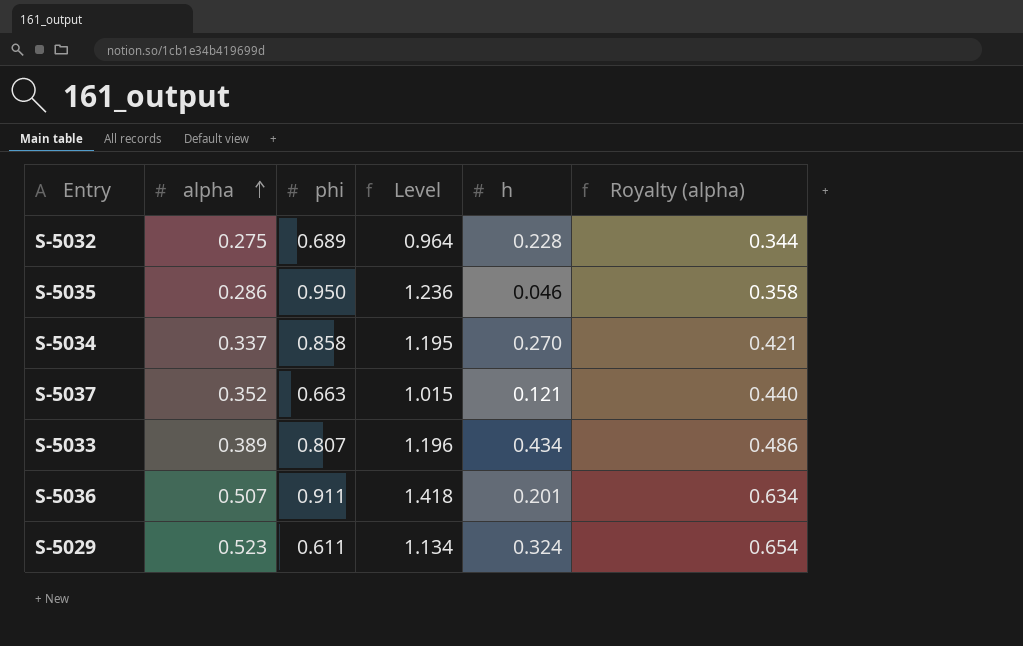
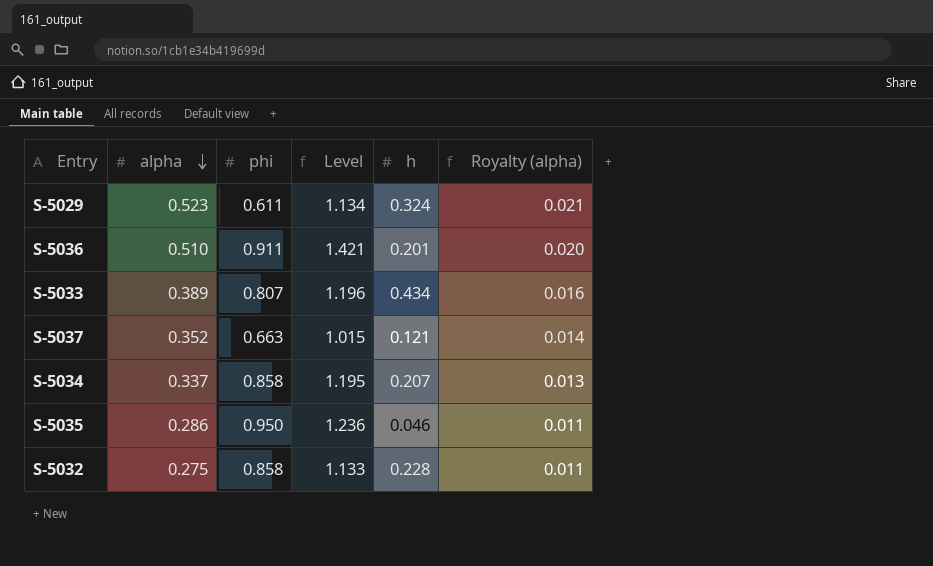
row order: alpha ascending -> alpha descending
column Royalty (alpha) | formula: [alpha] * 1.25 -> [alpha] * 0.04
S-5036 | alpha: 0.507 -> 0.510
S-5036 | Level: 1.418 -> 1.421
S-5034 | h: 0.270 -> 0.207
S-5032 | phi: 0.689 -> 0.858
S-5032 | Level: 0.964 -> 1.133

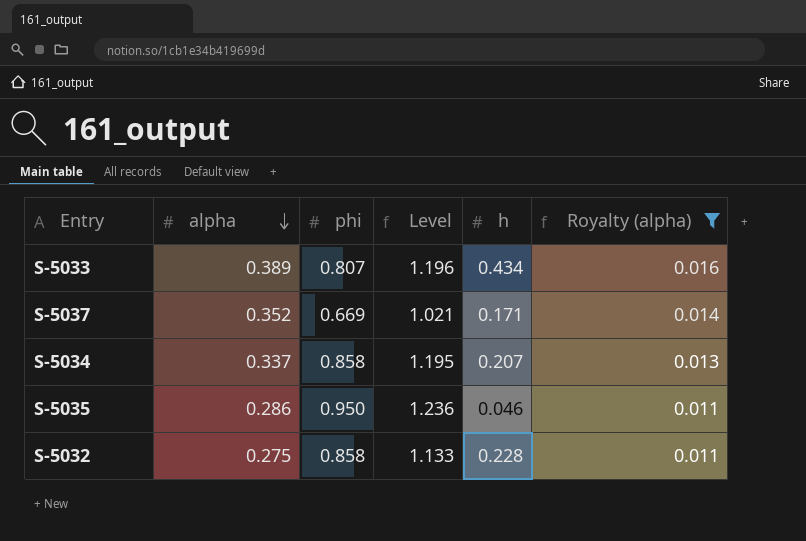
filter: none -> Royalty (alpha) <= 0.016
S-5037 | phi: 0.663 -> 0.669
S-5037 | Level: 1.015 -> 1.021
S-5037 | h: 0.121 -> 0.171

